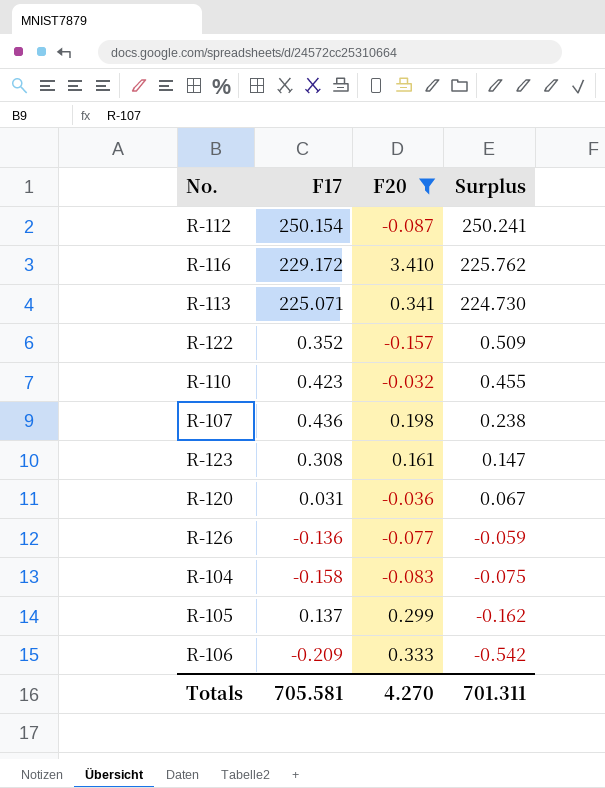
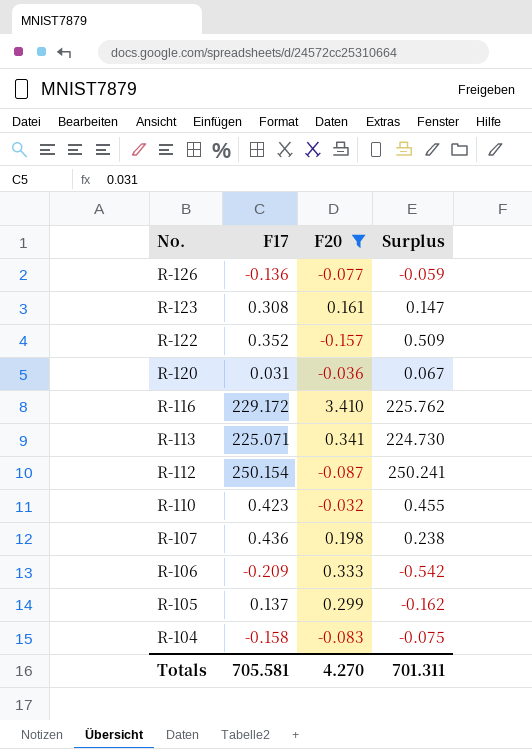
row order: Surplus descending -> No. descending

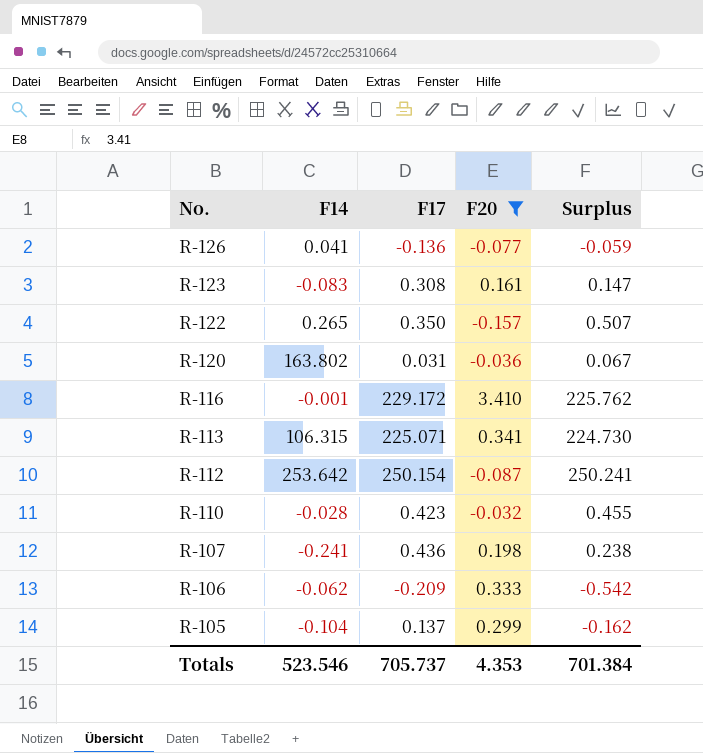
column F14 | position: none -> 2
row R-104: -0.158 | -0.083 | -0.075 -> none
R-122 | F17: 0.352 -> 0.350
R-122 | Surplus: 0.509 -> 0.507
Totals | F17: 705.581 -> 705.737
Totals | F20: 4.270 -> 4.353
Totals | Surplus: 701.311 -> 701.384

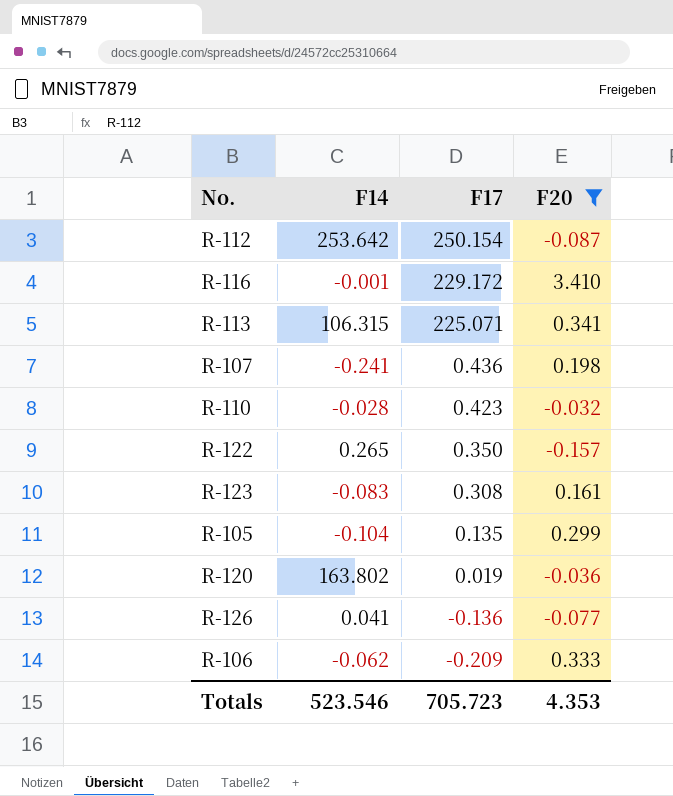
row order: No. descending -> F17 descending
column Surplus | formula: [F17] - [F20] -> none
R-105 | F17: 0.137 -> 0.135
R-120 | F17: 0.031 -> 0.019
Totals | F17: 705.737 -> 705.723

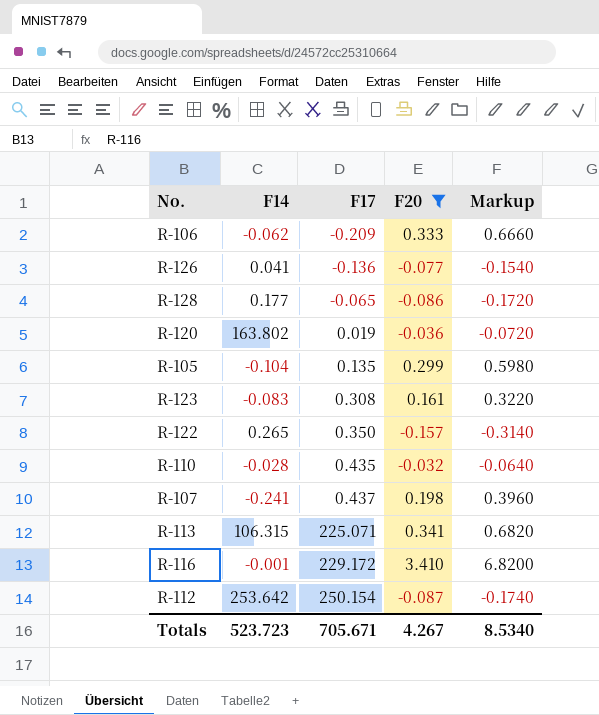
row order: F17 descending -> F17 ascending
column Markup | formula: none -> [F20] * 2
row R-128: none -> 0.177 | -0.065 | -0.086 | -0.1720
R-110 | F17: 0.423 -> 0.435
R-107 | F17: 0.436 -> 0.437
Totals | F14: 523.546 -> 523.723
Totals | F17: 705.723 -> 705.671
Totals | F20: 4.353 -> 4.267

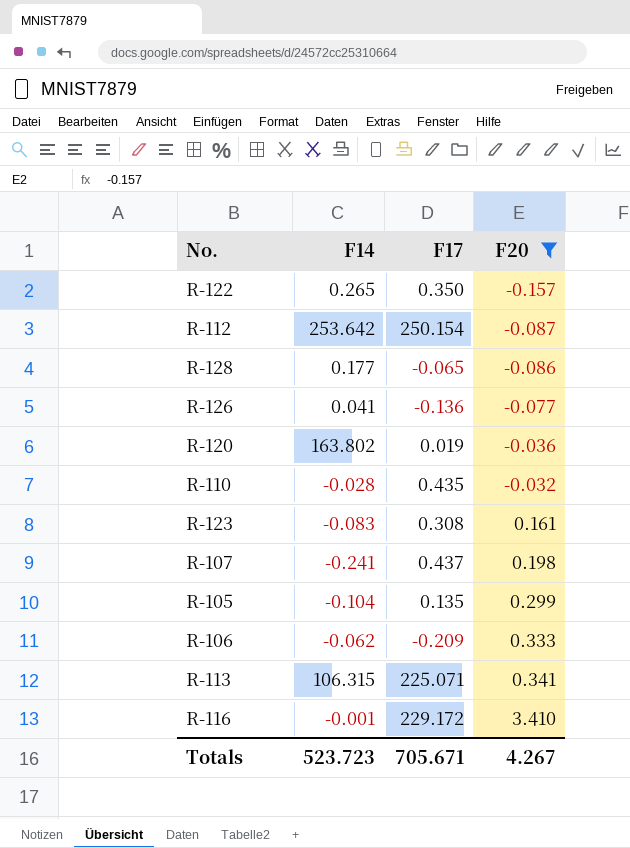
row order: F17 ascending -> F20 ascending
column Markup | formula: [F20] * 2 -> none

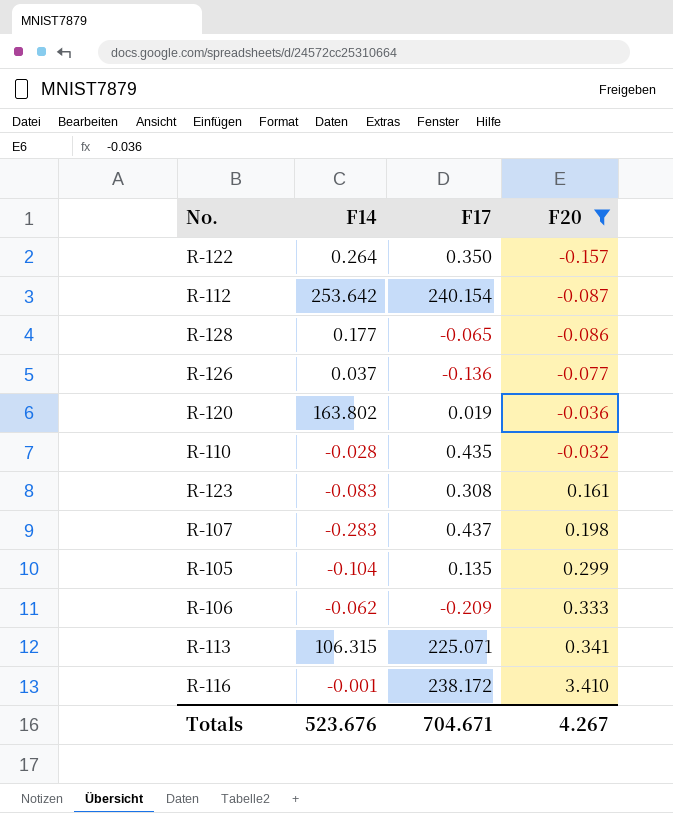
R-122 | F14: 0.265 -> 0.264
R-112 | F17: 250.154 -> 240.154
R-126 | F14: 0.041 -> 0.037
R-107 | F14: -0.241 -> -0.283
R-116 | F17: 229.172 -> 238.172
Totals | F14: 523.723 -> 523.676
Totals | F17: 705.671 -> 704.671

